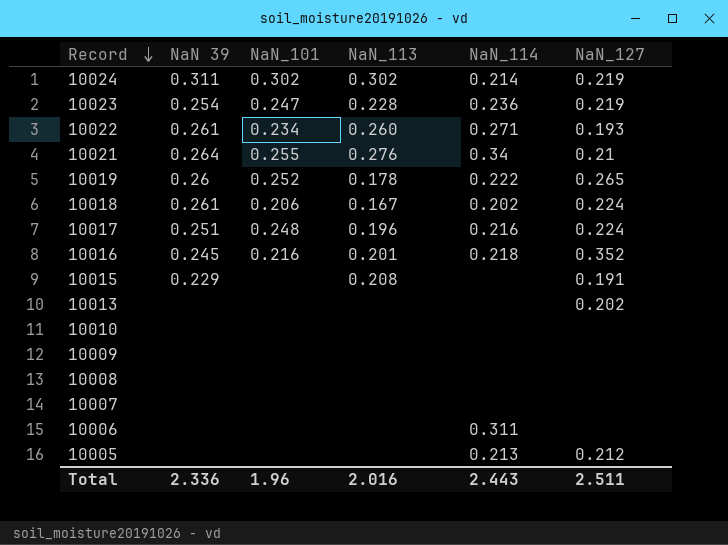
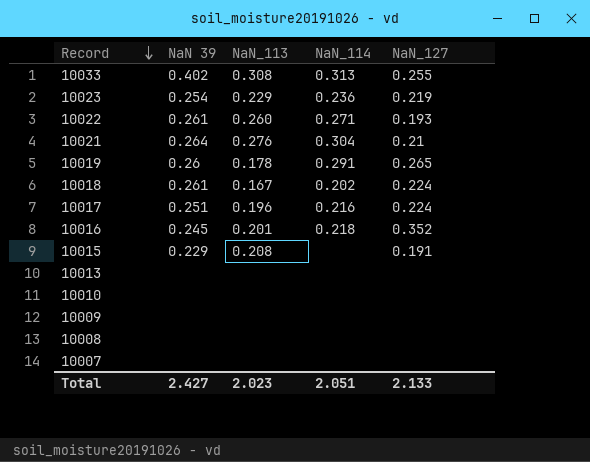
column NaN_101 | position: 3 -> none
row 10024: 0.311 | 0.302 | 0.302 | 0.214 | 0.219 -> none
row 10006: none | none | none | 0.311 | none -> none
row 10005: none | none | none | 0.213 | 0.212 -> none
row 10033: none -> 0.402 | 0.308 | 0.313 | 0.255
10023 | NaN_113: 0.228 -> 0.229
10021 | NaN_114: 0.34 -> 0.304
10019 | NaN_114: 0.222 -> 0.291
10013 | NaN_127: 0.202 -> none
Total | NaN 39: 2.336 -> 2.427
Total | NaN_113: 2.016 -> 2.023
Total | NaN_114: 2.443 -> 2.051
Total | NaN_127: 2.511 -> 2.133

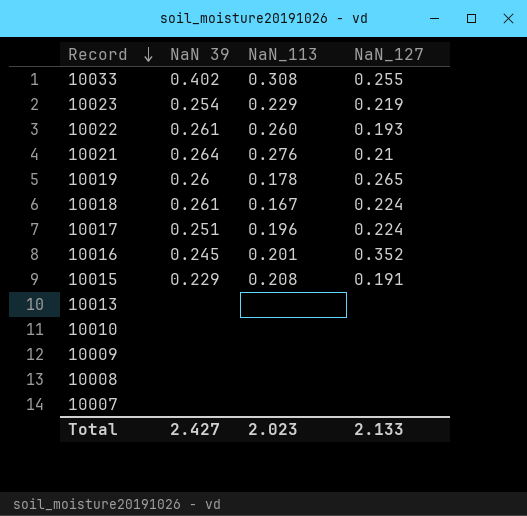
column NaN_114 | position: 4 -> none

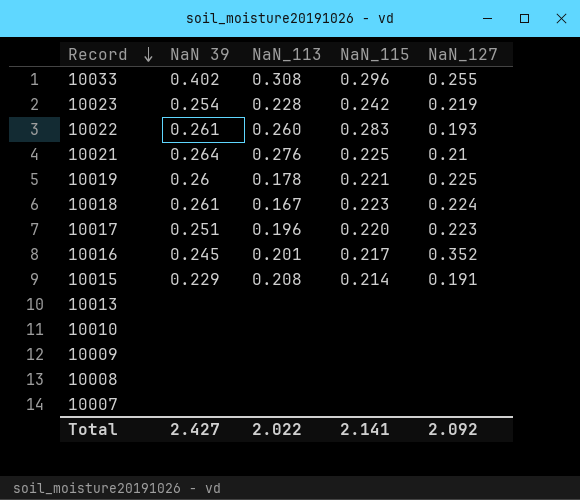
column NaN_115 | position: none -> 4
10023 | NaN_113: 0.229 -> 0.228
10019 | NaN_127: 0.265 -> 0.225
10017 | NaN_127: 0.224 -> 0.223
Total | NaN_113: 2.023 -> 2.022
Total | NaN_127: 2.133 -> 2.092

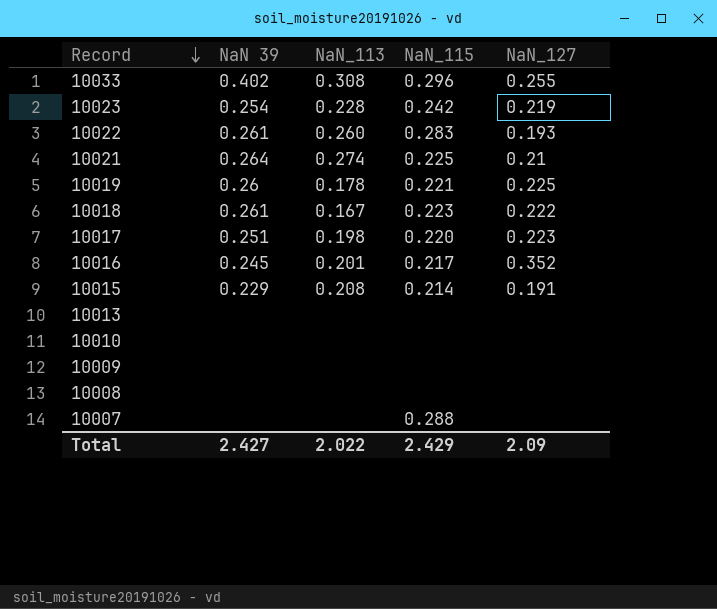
10021 | NaN_113: 0.276 -> 0.274
10018 | NaN_127: 0.224 -> 0.222
10017 | NaN_113: 0.196 -> 0.198
10007 | NaN_115: none -> 0.288
Total | NaN_115: 2.141 -> 2.429
Total | NaN_127: 2.092 -> 2.09

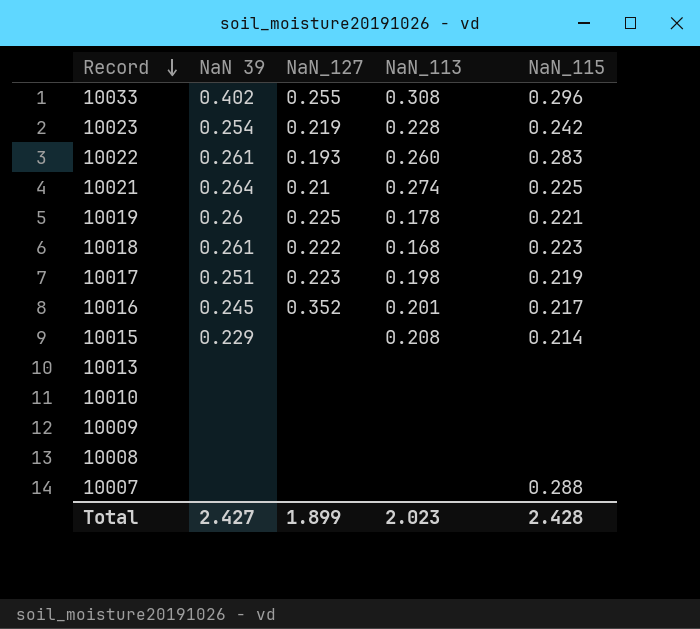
column NaN_127 | position: 5 -> 3
10018 | NaN_113: 0.167 -> 0.168
10017 | NaN_115: 0.220 -> 0.219
10015 | NaN_127: 0.191 -> none
Total | NaN_127: 2.09 -> 1.899
Total | NaN_113: 2.022 -> 2.023
Total | NaN_115: 2.429 -> 2.428

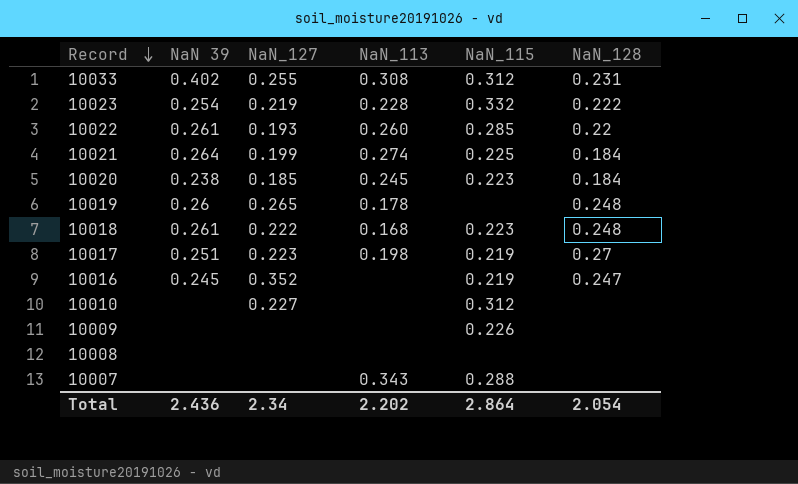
column NaN_128 | position: none -> 6
row 10015: 0.229 | none | 0.208 | 0.214 -> none
row 10013: none | none | none | none -> none
10033 | NaN_115: 0.296 -> 0.312
10023 | NaN_115: 0.242 -> 0.332
10022 | NaN_115: 0.283 -> 0.285
10021 | NaN_127: 0.21 -> 0.199
row 10020: none -> 0.238 | 0.185 | 0.245 | 0.223 | 0.184
10019 | NaN_127: 0.225 -> 0.265
10019 | NaN_115: 0.221 -> none
10016 | NaN_113: 0.201 -> none
10016 | NaN_115: 0.217 -> 0.219
10010 | NaN_127: none -> 0.227
10010 | NaN_115: none -> 0.312
10009 | NaN_115: none -> 0.226
10007 | NaN_113: none -> 0.343
Total | NaN 39: 2.427 -> 2.436
Total | NaN_127: 1.899 -> 2.34
Total | NaN_113: 2.023 -> 2.202
Total | NaN_115: 2.428 -> 2.864

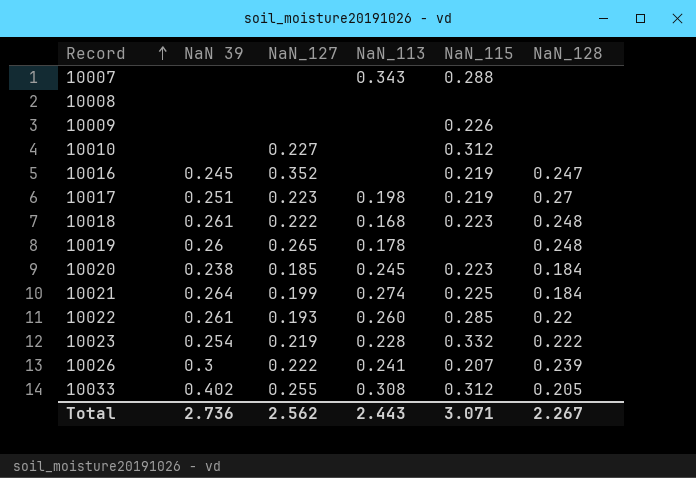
row order: Record descending -> Record ascending
row 10026: none -> 0.3 | 0.222 | 0.241 | 0.207 | 0.239
10033 | NaN_128: 0.231 -> 0.205
Total | NaN 39: 2.436 -> 2.736
Total | NaN_127: 2.34 -> 2.562
Total | NaN_113: 2.202 -> 2.443
Total | NaN_115: 2.864 -> 3.071
Total | NaN_128: 2.054 -> 2.267

